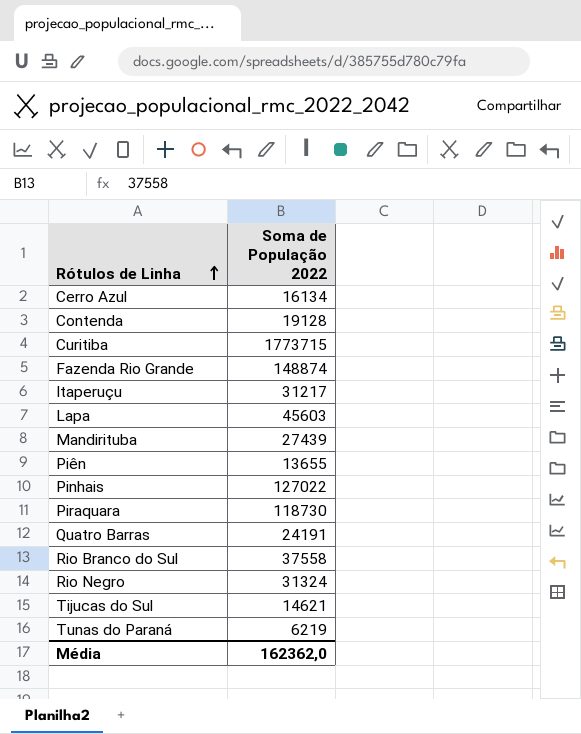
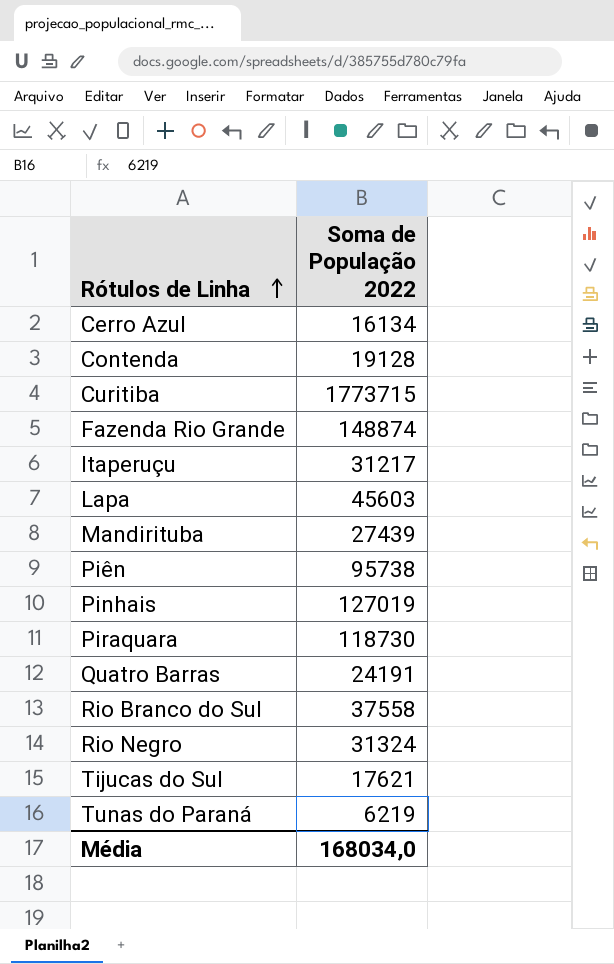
Piên | Soma de População 2022: 13655 -> 95738
Pinhais | Soma de População 2022: 127022 -> 127019
Tijucas do Sul | Soma de População 2022: 14621 -> 17621
Média | Soma de População 2022: 162362,0 -> 168034,0

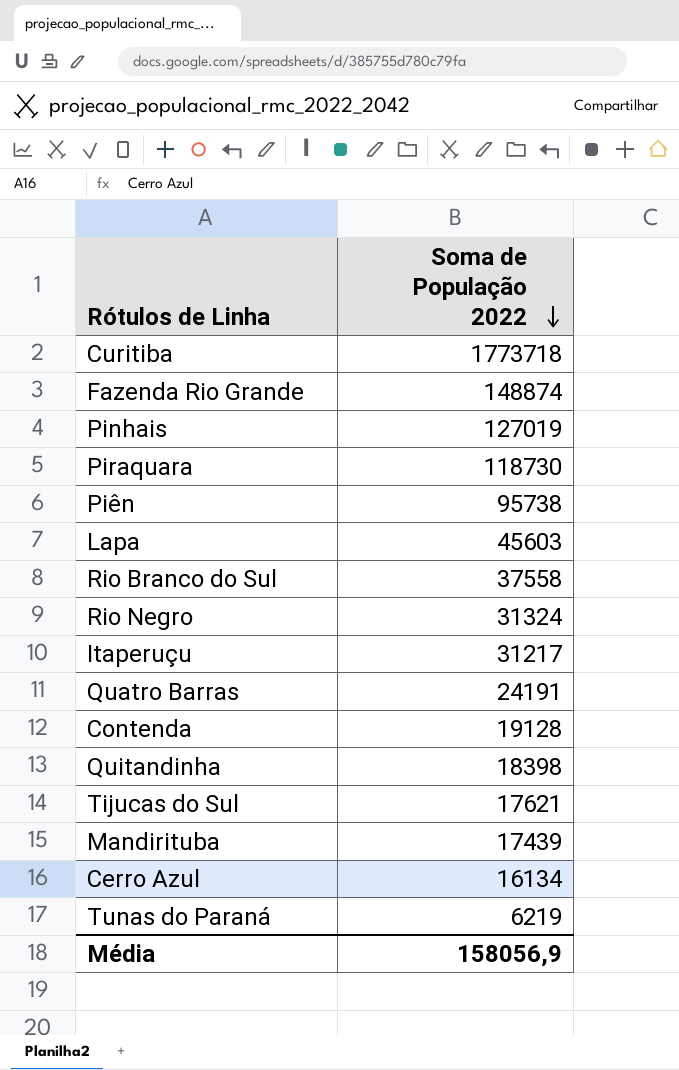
row order: Rótulos de Linha ascending -> Soma de População 2022 descending
Curitiba | Soma de População 2022: 1773715 -> 1773718
row Quitandinha: none -> 18398
Mandirituba | Soma de População 2022: 27439 -> 17439
Média | Soma de População 2022: 168034,0 -> 158056,9

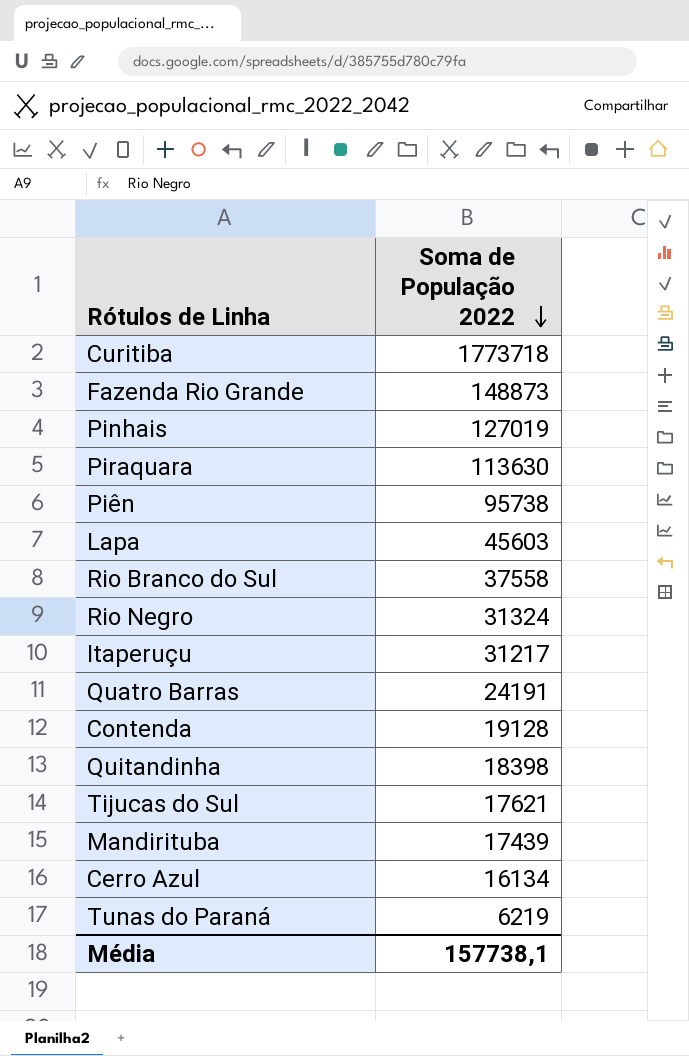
Fazenda Rio Grande | Soma de População 2022: 148874 -> 148873
Piraquara | Soma de População 2022: 118730 -> 113630
Média | Soma de População 2022: 158056,9 -> 157738,1

